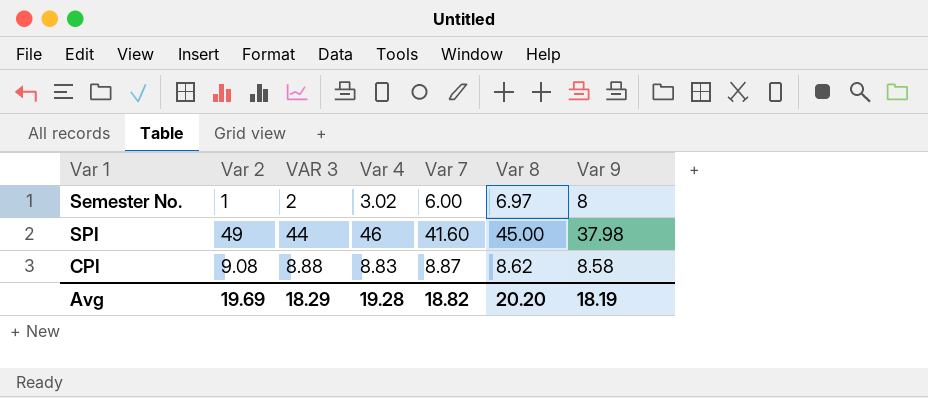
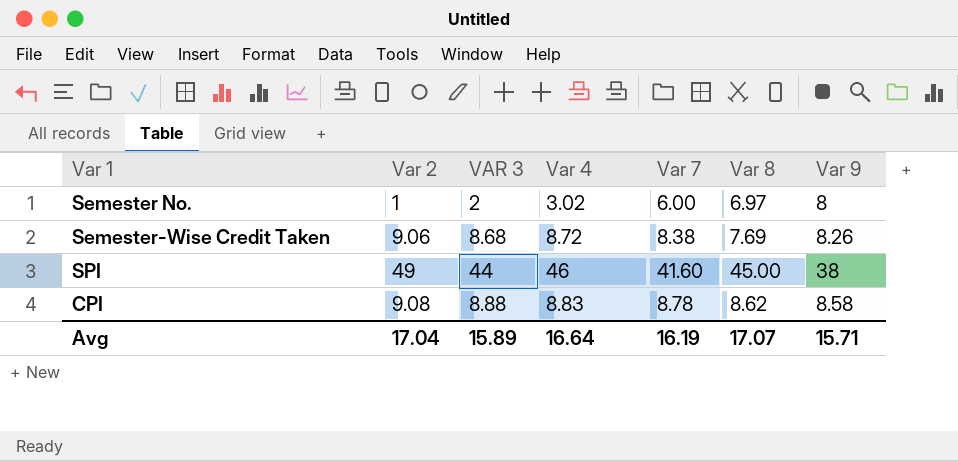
row Semester-Wise Credit Taken: none -> 9.06 | 8.68 | 8.72 | 8.38 | 7.69 | 8.26
SPI | Var 9: 37.98 -> 38
CPI | Var 7: 8.87 -> 8.78
Avg | Var 2: 19.69 -> 17.04
Avg | VAR 3: 18.29 -> 15.89
Avg | Var 4: 19.28 -> 16.64
Avg | Var 7: 18.82 -> 16.19
Avg | Var 8: 20.20 -> 17.07
Avg | Var 9: 18.19 -> 15.71

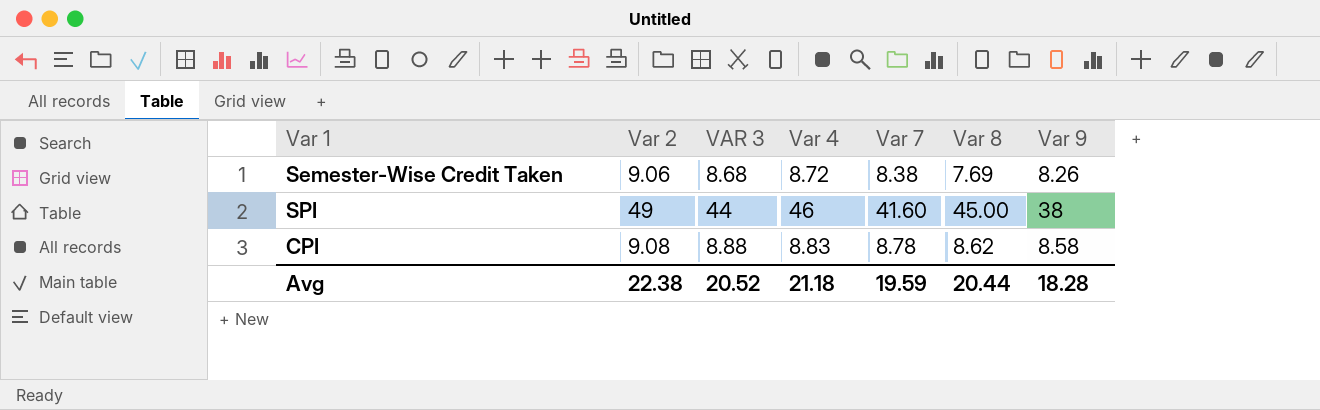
row Semester No.: 1 | 2 | 3.02 | 6.00 | 6.97 | 8 -> none
Avg | Var 2: 17.04 -> 22.38
Avg | VAR 3: 15.89 -> 20.52
Avg | Var 4: 16.64 -> 21.18
Avg | Var 7: 16.19 -> 19.59
Avg | Var 8: 17.07 -> 20.44
Avg | Var 9: 15.71 -> 18.28

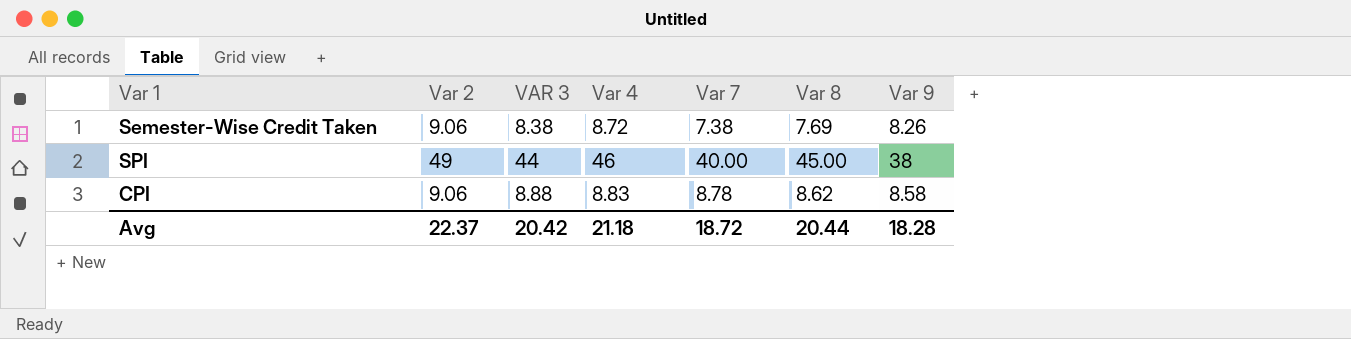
Semester-Wise Credit Taken | VAR 3: 8.68 -> 8.38
Semester-Wise Credit Taken | Var 7: 8.38 -> 7.38
SPI | Var 7: 41.60 -> 40.00
CPI | Var 2: 9.08 -> 9.06
Avg | Var 2: 22.38 -> 22.37
Avg | VAR 3: 20.52 -> 20.42
Avg | Var 7: 19.59 -> 18.72

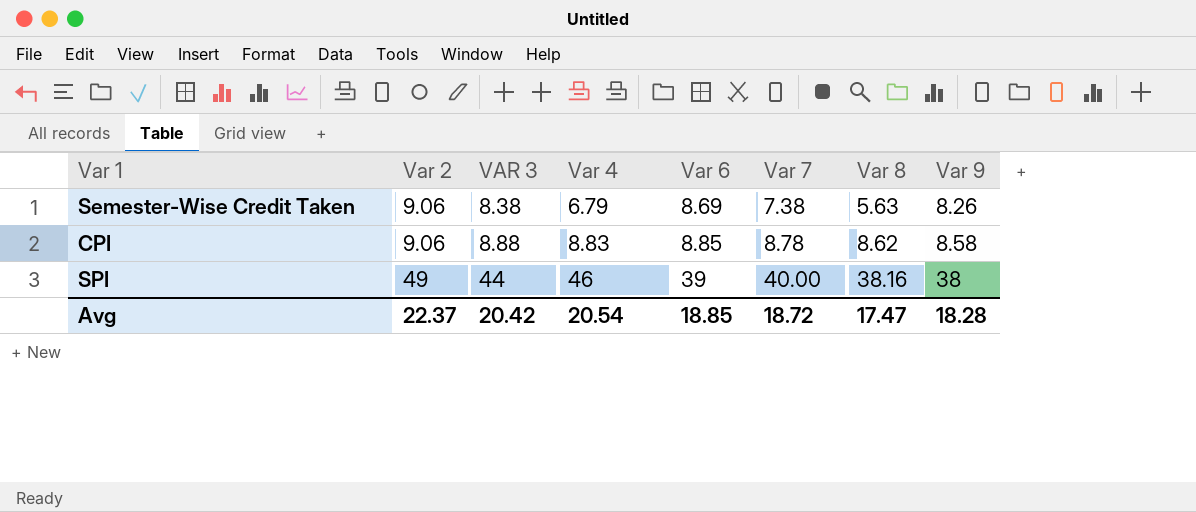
row order: none -> Var 2 ascending
column Var 6 | position: none -> 5
Semester-Wise Credit Taken | Var 4: 8.72 -> 6.79
Semester-Wise Credit Taken | Var 8: 7.69 -> 5.63
SPI | Var 8: 45.00 -> 38.16
Avg | Var 4: 21.18 -> 20.54
Avg | Var 8: 20.44 -> 17.47

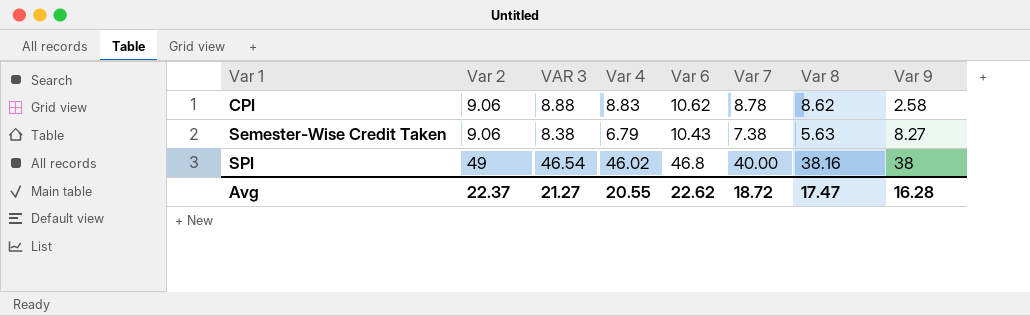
row order: Var 2 ascending -> Var 1 ascending
CPI | Var 6: 8.85 -> 10.62
CPI | Var 9: 8.58 -> 2.58
Semester-Wise Credit Taken | Var 6: 8.69 -> 10.43
Semester-Wise Credit Taken | Var 9: 8.26 -> 8.27
SPI | VAR 3: 44 -> 46.54
SPI | Var 4: 46 -> 46.02
SPI | Var 6: 39 -> 46.8
Avg | VAR 3: 20.42 -> 21.27
Avg | Var 4: 20.54 -> 20.55
Avg | Var 6: 18.85 -> 22.62
Avg | Var 9: 18.28 -> 16.28

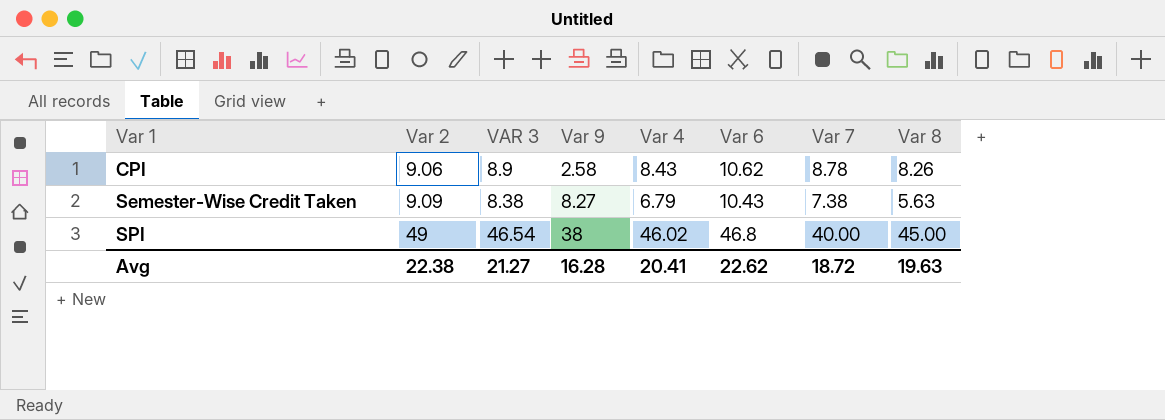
column Var 9 | position: 8 -> 4
CPI | VAR 3: 8.88 -> 8.9
CPI | Var 4: 8.83 -> 8.43
CPI | Var 8: 8.62 -> 8.26
Semester-Wise Credit Taken | Var 2: 9.06 -> 9.09
SPI | Var 8: 38.16 -> 45.00
Avg | Var 2: 22.37 -> 22.38
Avg | Var 4: 20.55 -> 20.41
Avg | Var 8: 17.47 -> 19.63

